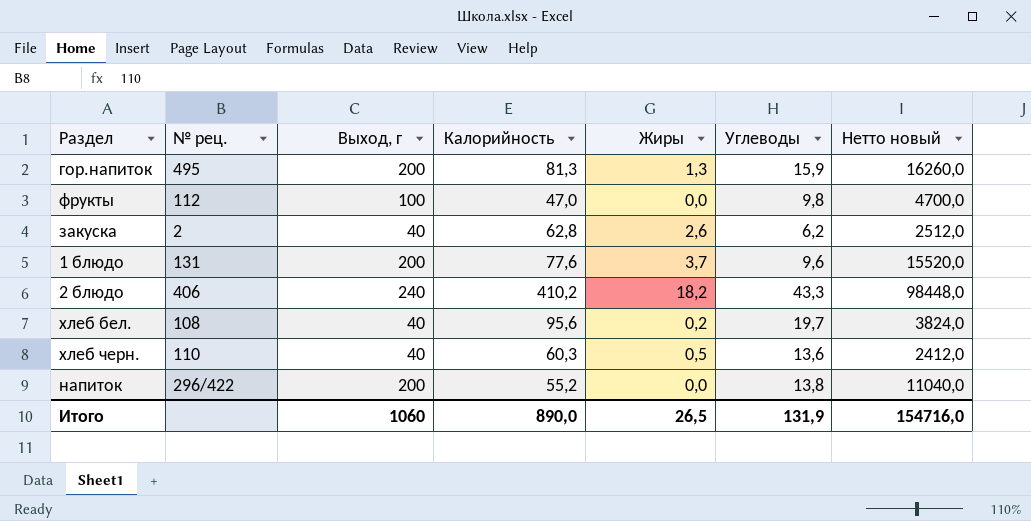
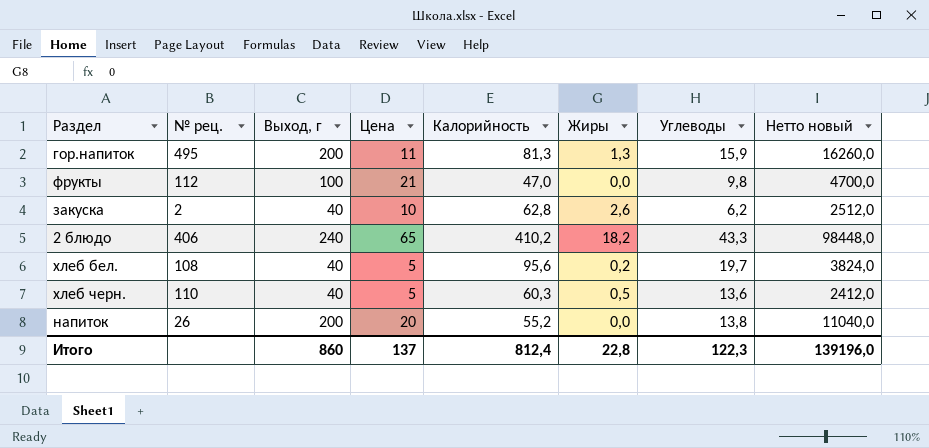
column Цена | position: none -> 4
row 1 блюдо: 131 | 200 | 77,6 | 3,7 | 9,6 | 15520,0 -> none
напиток | № рец.: 296/422 -> 26
Итого | Выход, г: 1060 -> 860
Итого | Калорийность: 890,0 -> 812,4
Итого | Жиры: 26,5 -> 22,8
Итого | Углеводы: 131,9 -> 122,3
Итого | Нетто новый: 154716,0 -> 139196,0

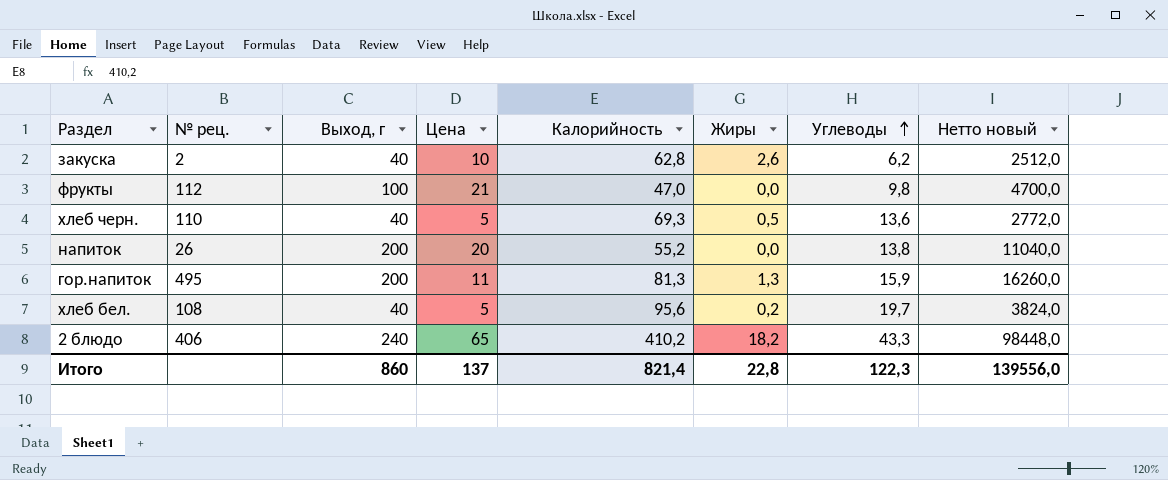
row order: none -> Углеводы ascending
хлеб черн. | Калорийность: 60,3 -> 69,3
хлеб черн. | Нетто новый: 2412,0 -> 2772,0
Итого | Калорийность: 812,4 -> 821,4
Итого | Нетто новый: 139196,0 -> 139556,0

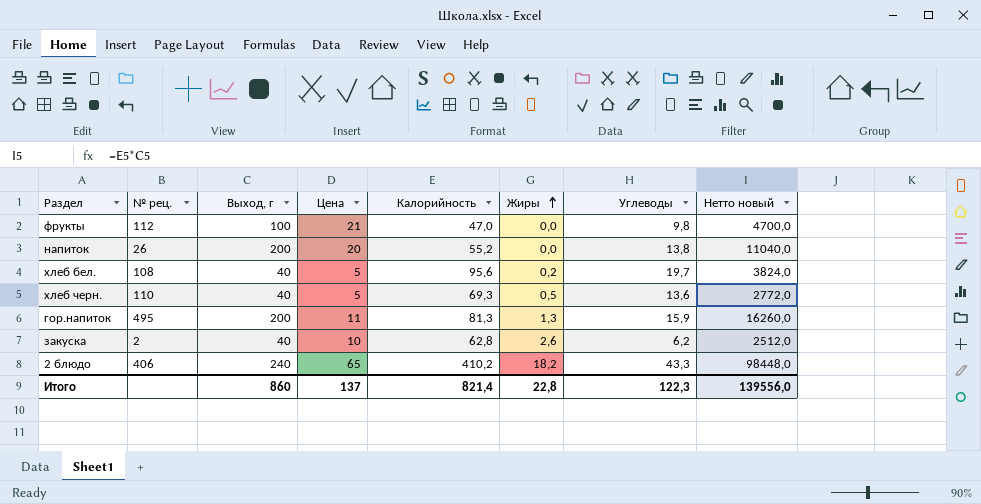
row order: Углеводы ascending -> Жиры ascending

